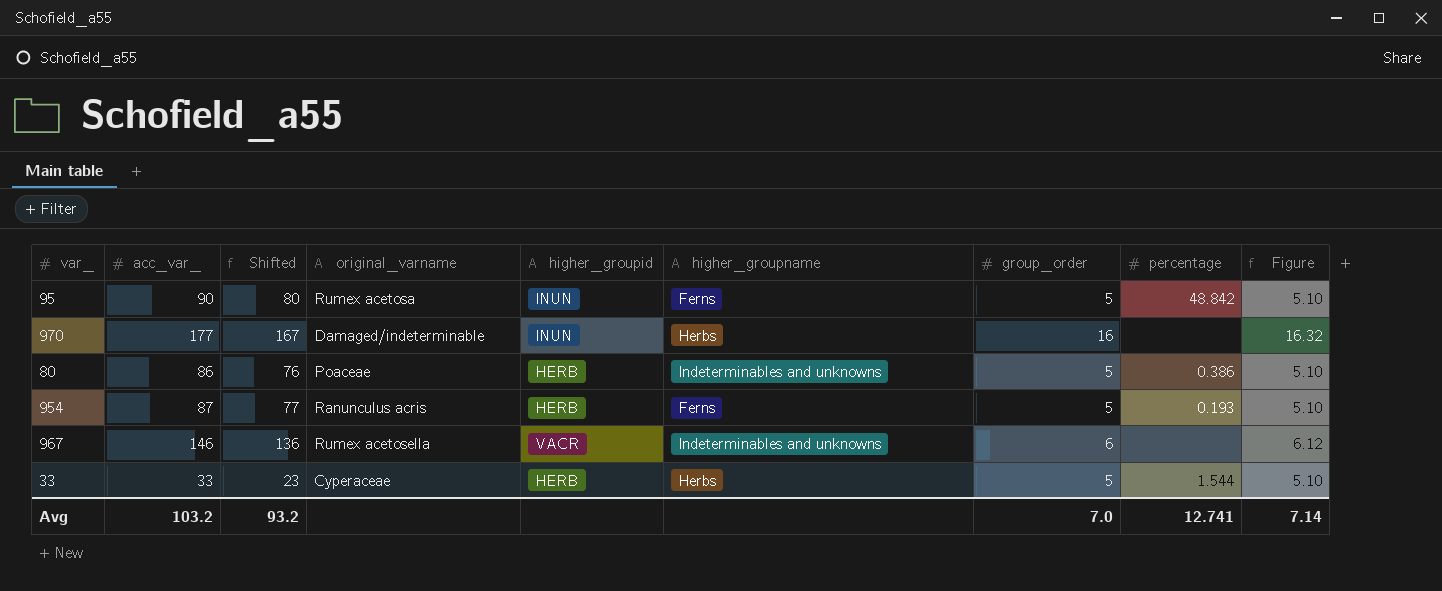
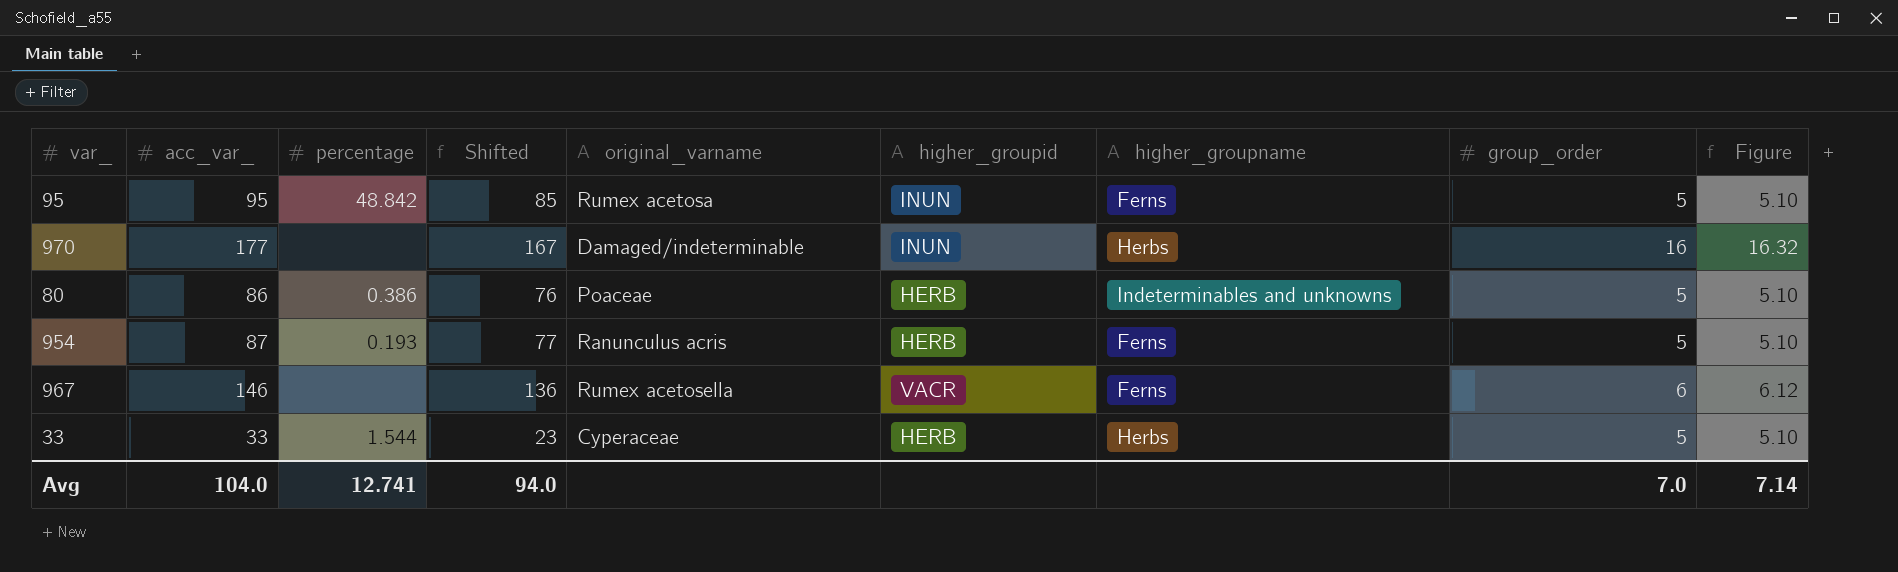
column percentage | position: 8 -> 3
95 | acc_var_: 90 -> 95
95 | Shifted: 80 -> 85
967 | higher_groupname: Indeterminables and unknowns -> Ferns
Avg | acc_var_: 103.2 -> 104.0
Avg | Shifted: 93.2 -> 94.0

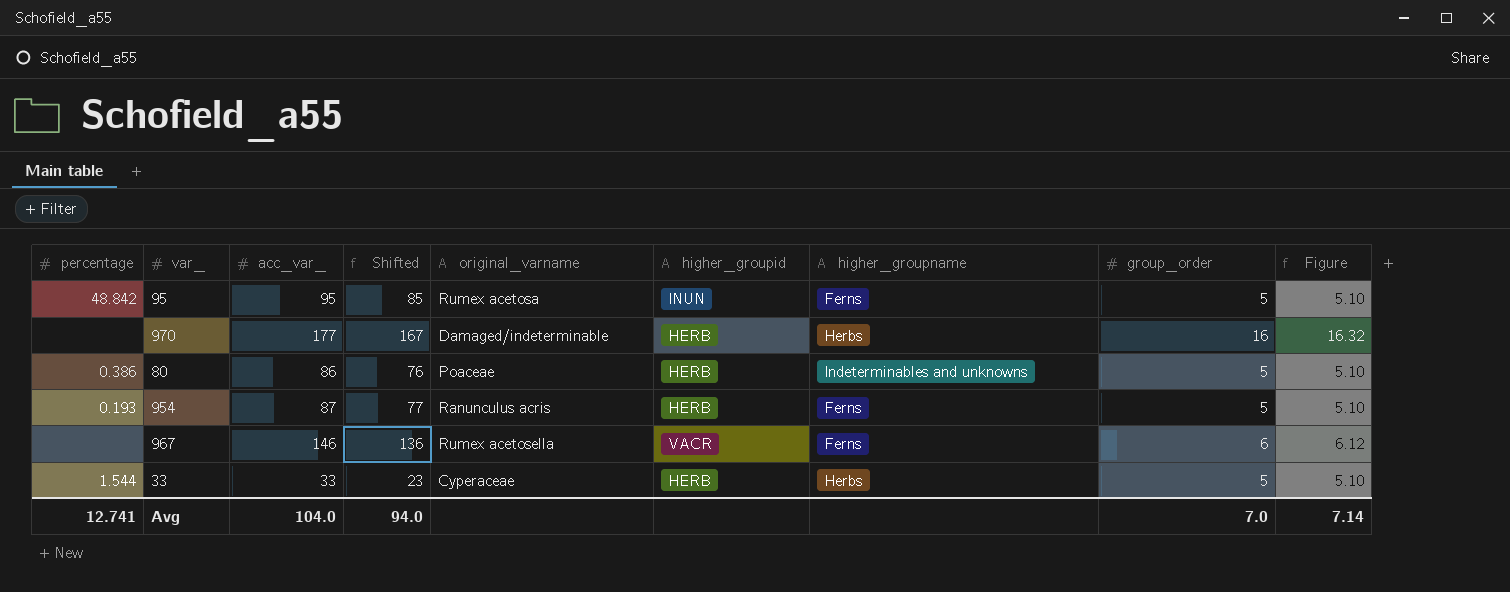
column percentage | position: 3 -> 1
970 | higher_groupid: INUN -> HERB

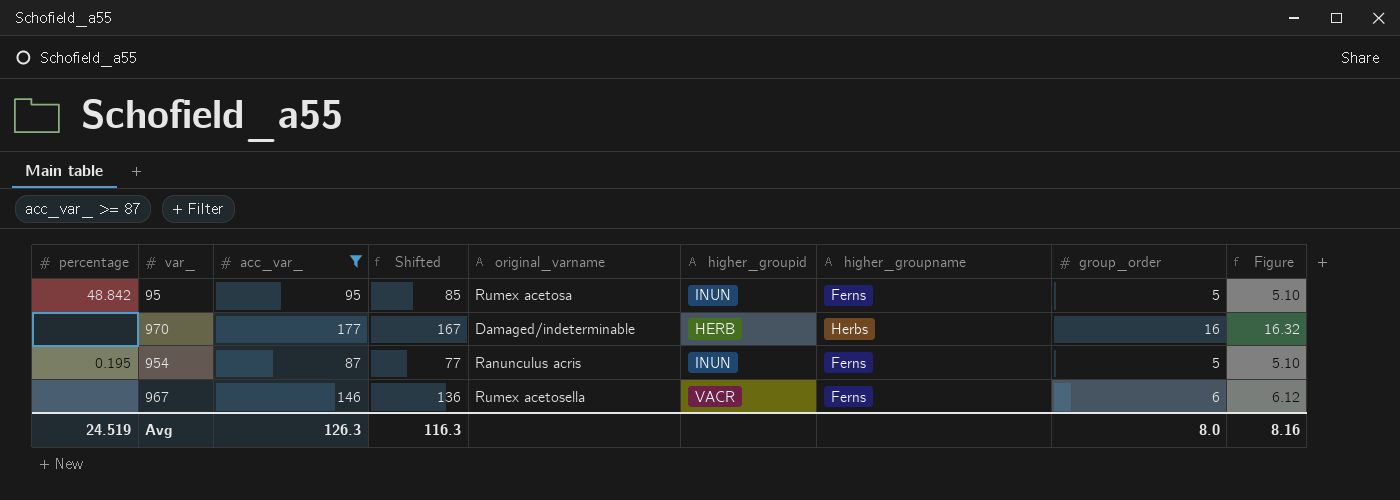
filter: none -> acc_var_ >= 87
954 | percentage: 0.193 -> 0.195
954 | higher_groupid: HERB -> INUN
Avg | percentage: 12.741 -> 24.519
Avg | acc_var_: 104.0 -> 126.3
Avg | Shifted: 94.0 -> 116.3
Avg | group_order: 7.0 -> 8.0
Avg | Figure: 7.14 -> 8.16

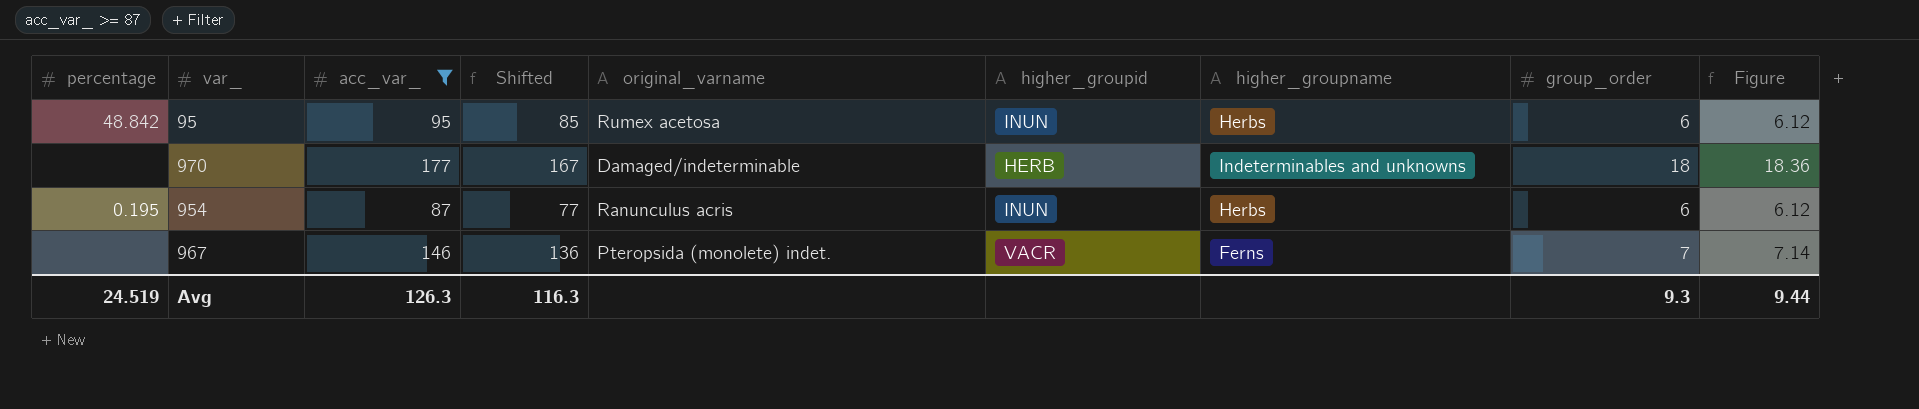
95 | higher_groupname: Ferns -> Herbs
95 | group_order: 5 -> 6
95 | Figure: 5.10 -> 6.12
970 | higher_groupname: Herbs -> Indeterminables and unknowns
970 | group_order: 16 -> 18
970 | Figure: 16.32 -> 18.36
954 | higher_groupname: Ferns -> Herbs
954 | group_order: 5 -> 6
954 | Figure: 5.10 -> 6.12
967 | original_varname: Rumex acetosella -> Pteropsida (monolete) indet.
967 | group_order: 6 -> 7
967 | Figure: 6.12 -> 7.14
Avg | group_order: 8.0 -> 9.3
Avg | Figure: 8.16 -> 9.44

